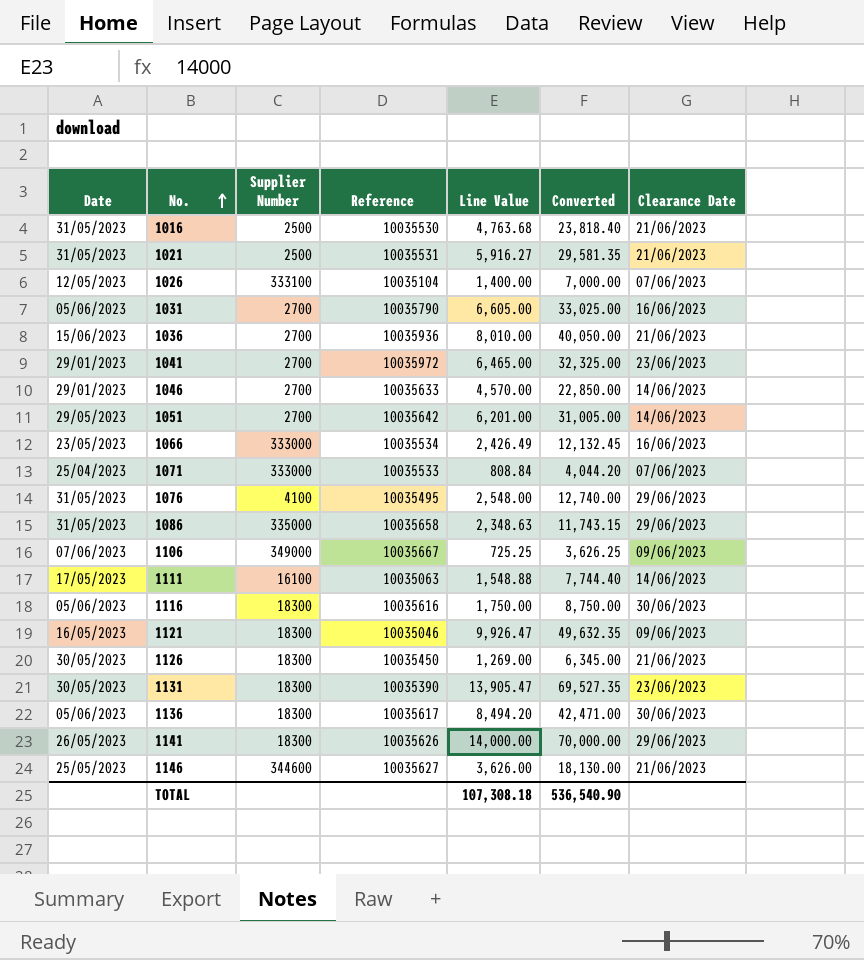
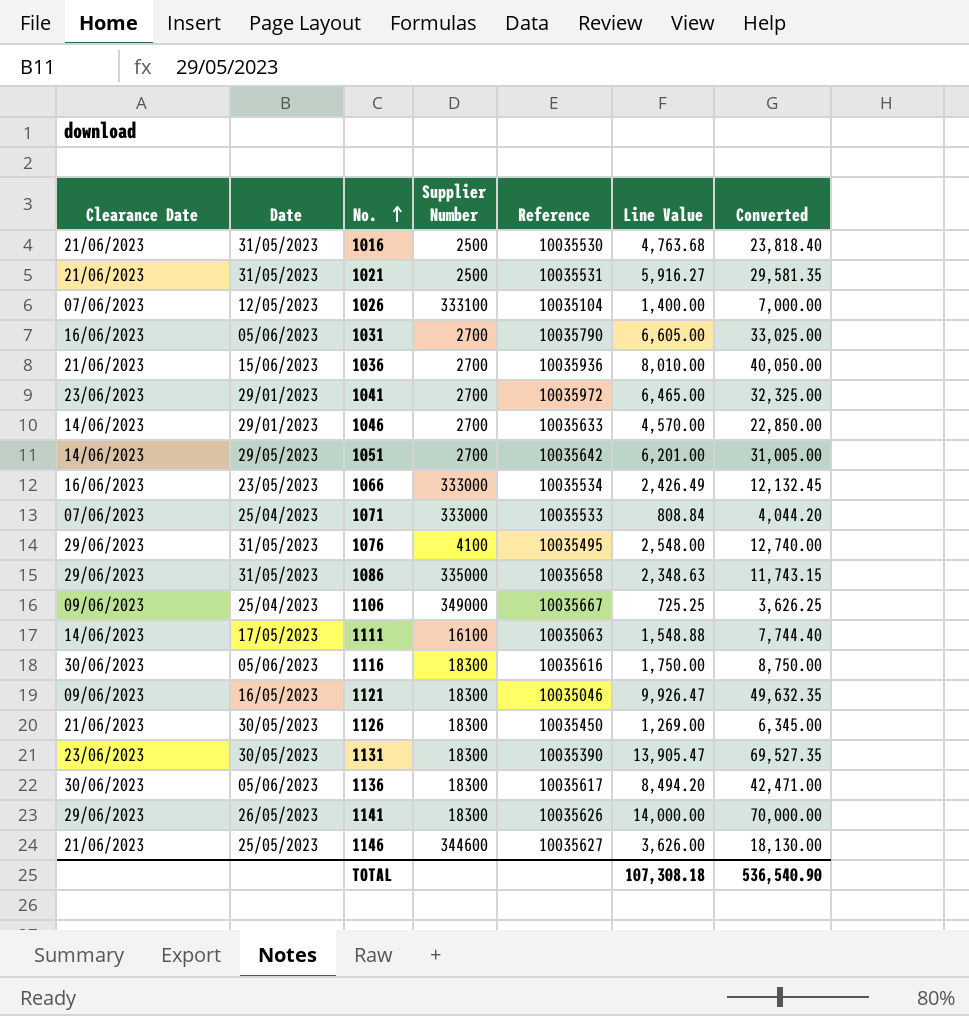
column Clearance Date | position: 7 -> 1
1106 | Date: 07/06/2023 -> 25/04/2023

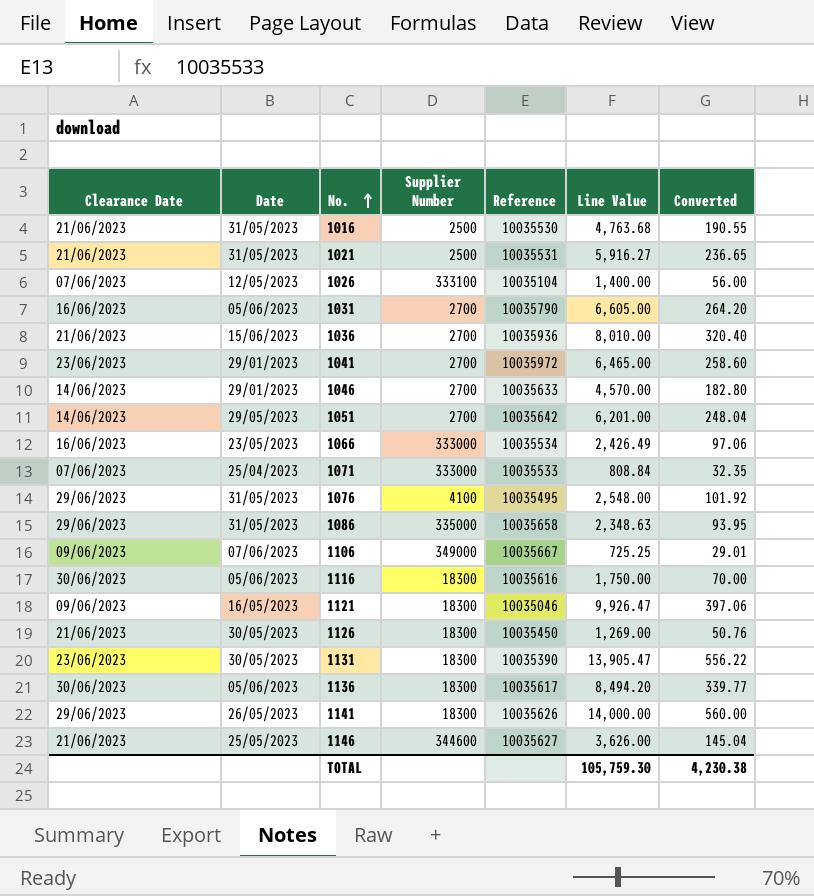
column Converted | formula: [Line Value] * 5 -> [Line Value] * 0.04
row 1111: 14/06/2023 | 17/05/2023 | 16100 | 10035063 | 1,548.88 | 7,744.40 -> none
1106 | Date: 25/04/2023 -> 07/06/2023
TOTAL | Line Value: 107,308.18 -> 105,759.30
TOTAL | Converted: 536,540.90 -> 4,230.38

